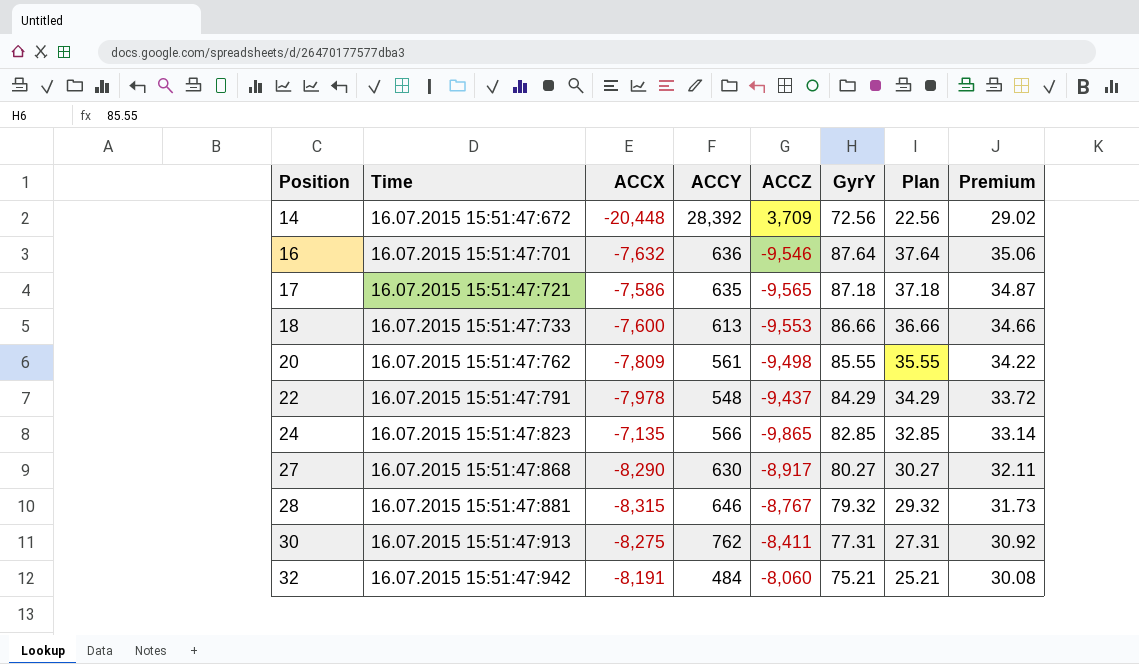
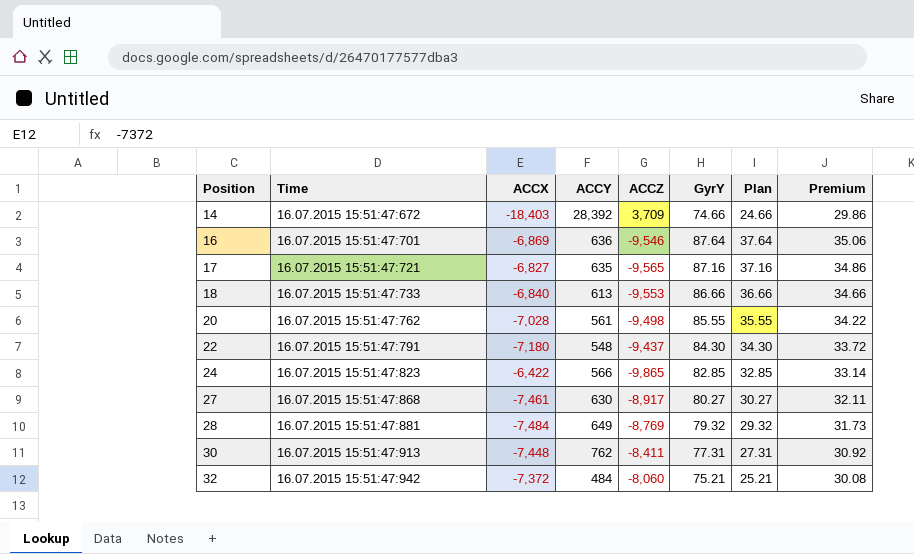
14 | ACCX: -20,448 -> -18,403
14 | GyrY: 72.56 -> 74.66
14 | Plan: 22.56 -> 24.66
14 | Premium: 29.02 -> 29.86
16 | ACCX: -7,632 -> -6,869
17 | ACCX: -7,586 -> -6,827
17 | GyrY: 87.18 -> 87.16
17 | Plan: 37.18 -> 37.16
17 | Premium: 34.87 -> 34.86
18 | ACCX: -7,600 -> -6,840
20 | ACCX: -7,809 -> -7,028
22 | ACCX: -7,978 -> -7,180
22 | GyrY: 84.29 -> 84.30
22 | Plan: 34.29 -> 34.30
24 | ACCX: -7,135 -> -6,422
27 | ACCX: -8,290 -> -7,461
28 | ACCX: -8,315 -> -7,484
28 | ACCY: 646 -> 649
28 | ACCZ: -8,767 -> -8,769
30 | ACCX: -8,275 -> -7,448
32 | ACCX: -8,191 -> -7,372

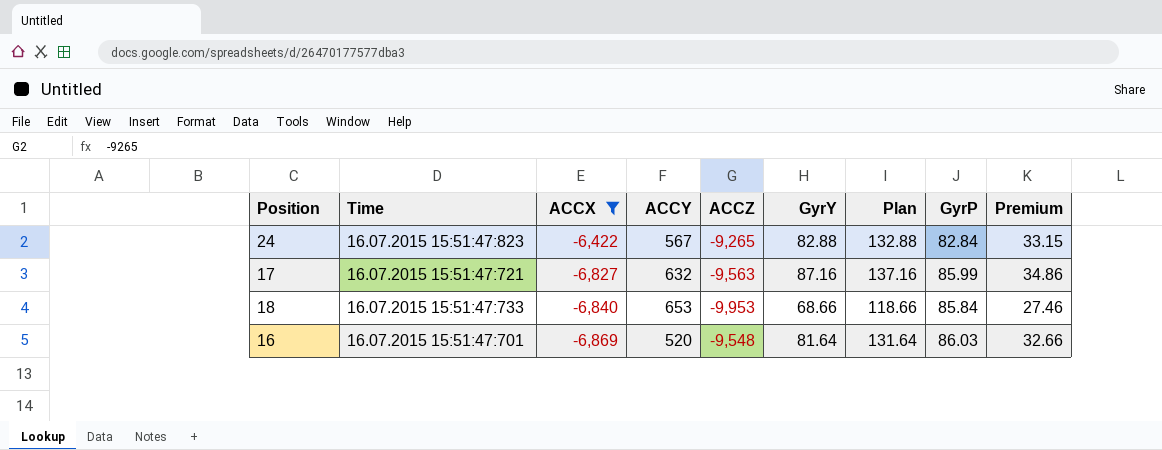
filter: none -> ACCX >= -6,869
row order: Position ascending -> ACCX descending
column Plan | formula: [GyrY] - 50 -> [GyrY] + 50
column GyrP | position: none -> 8
24 | ACCY: 566 -> 567
24 | ACCZ: -9,865 -> -9,265
24 | GyrY: 82.85 -> 82.88
24 | Premium: 33.14 -> 33.15
17 | ACCY: 635 -> 632
17 | ACCZ: -9,565 -> -9,563
18 | ACCY: 613 -> 653
18 | ACCZ: -9,553 -> -9,953
18 | GyrY: 86.66 -> 68.66
18 | Premium: 34.66 -> 27.46
16 | ACCY: 636 -> 520
16 | ACCZ: -9,546 -> -9,548
16 | GyrY: 87.64 -> 81.64
16 | Premium: 35.06 -> 32.66

